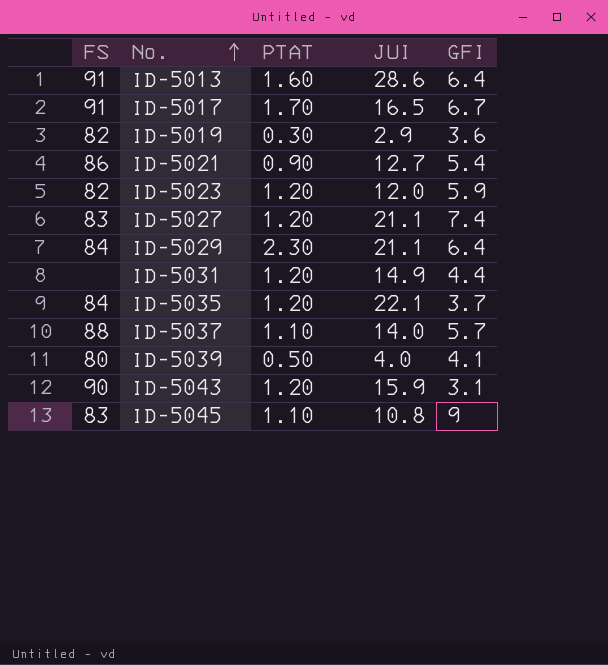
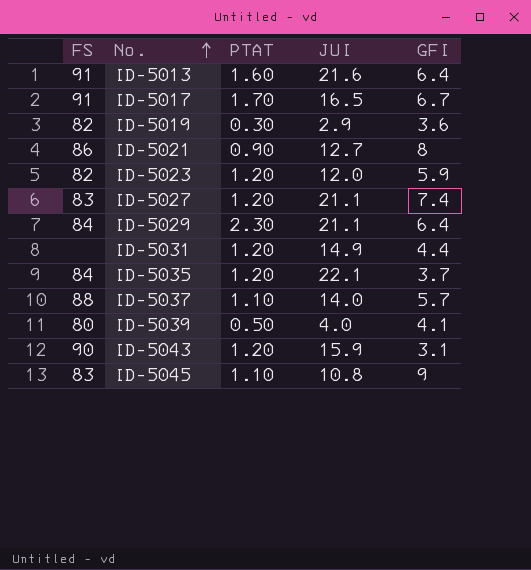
ID-5013 | JUI: 28.6 -> 21.6
ID-5021 | GFI: 5.4 -> 8

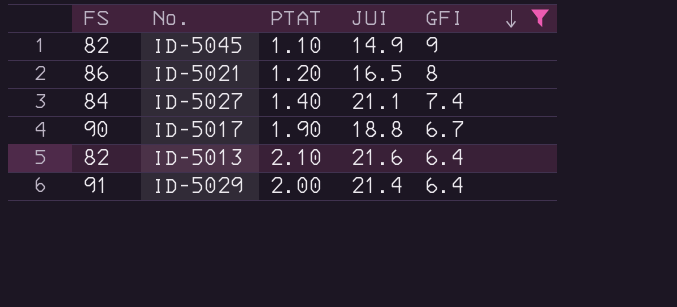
filter: none -> GFI >= 6.4
row order: No. ascending -> GFI descending
ID-5045 | FS: 83 -> 82
ID-5045 | JUI: 10.8 -> 14.9
ID-5021 | PTAT: 0.90 -> 1.20
ID-5021 | JUI: 12.7 -> 16.5
ID-5027 | FS: 83 -> 84
ID-5027 | PTAT: 1.20 -> 1.40
ID-5017 | FS: 91 -> 90
ID-5017 | PTAT: 1.70 -> 1.90
ID-5017 | JUI: 16.5 -> 18.8
ID-5013 | FS: 91 -> 82
ID-5013 | PTAT: 1.60 -> 2.10
ID-5029 | FS: 84 -> 91
ID-5029 | PTAT: 2.30 -> 2.00
ID-5029 | JUI: 21.1 -> 21.4

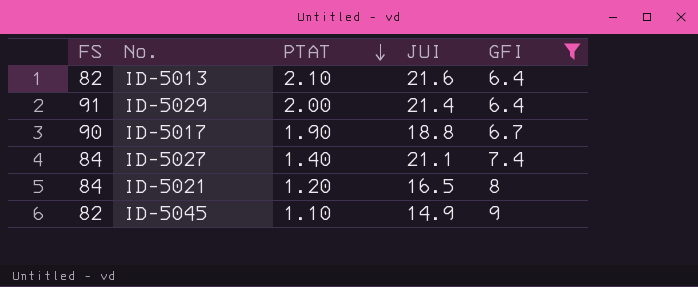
row order: GFI descending -> PTAT descending
ID-5021 | FS: 86 -> 84

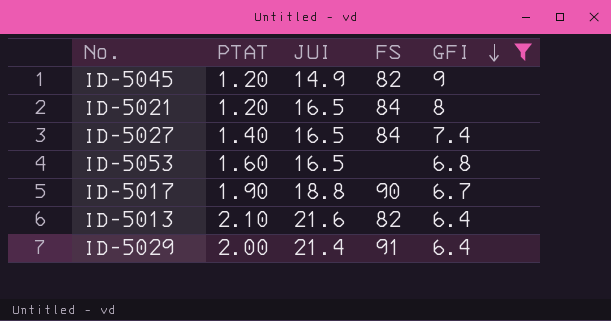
row order: PTAT descending -> GFI descending
column FS | position: 1 -> 4
ID-5045 | PTAT: 1.10 -> 1.20
ID-5027 | JUI: 21.1 -> 16.5
row ID-5053: none -> 1.60 | 16.5 | none | 6.8

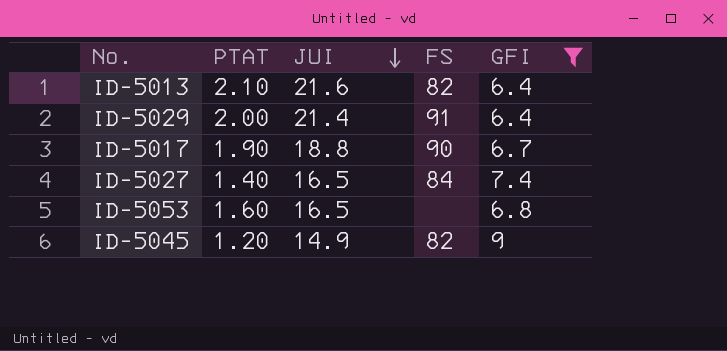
row order: GFI descending -> JUI descending
row ID-5021: 1.20 | 16.5 | 84 | 8 -> none

